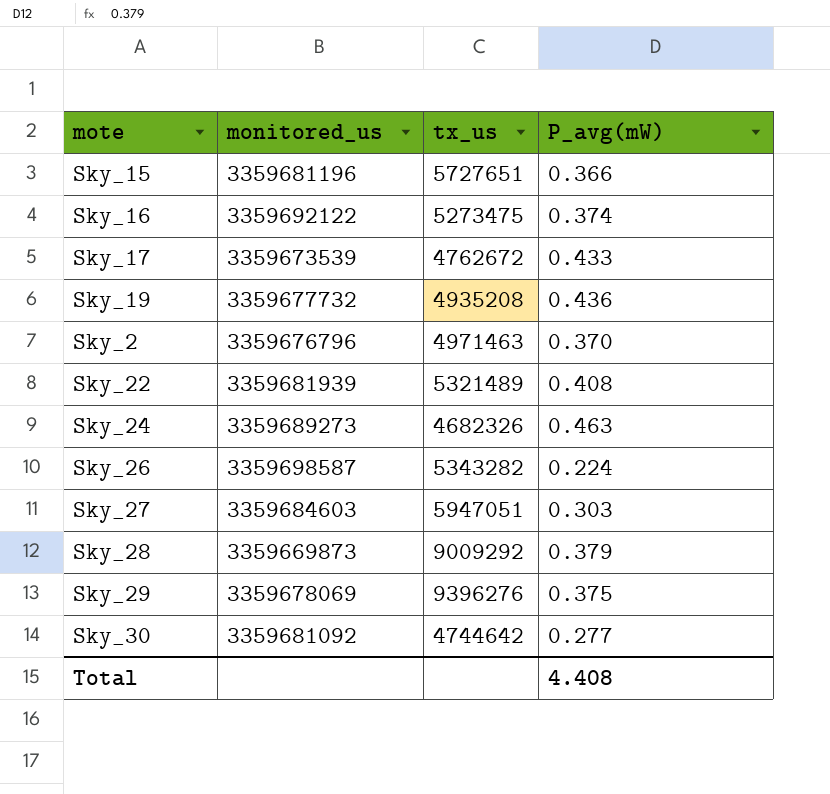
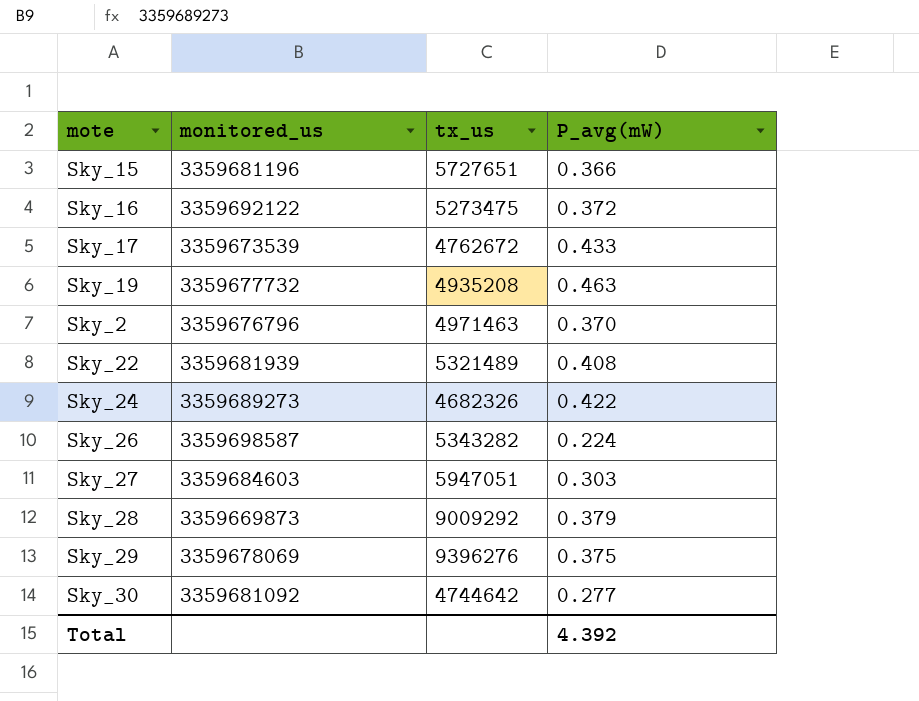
Sky_16 | P_avg(mW): 0.374 -> 0.372
Sky_19 | P_avg(mW): 0.436 -> 0.463
Sky_24 | P_avg(mW): 0.463 -> 0.422
Total | P_avg(mW): 4.408 -> 4.392

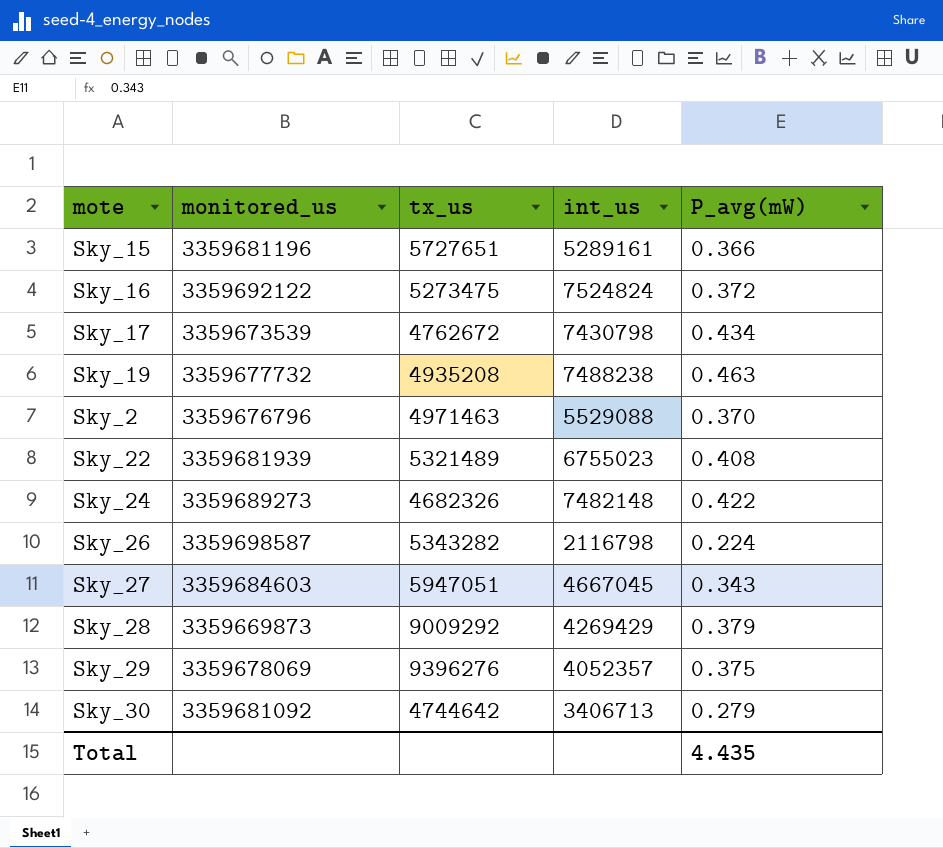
column int_us | position: none -> 4
Sky_17 | P_avg(mW): 0.433 -> 0.434
Sky_27 | P_avg(mW): 0.303 -> 0.343
Sky_30 | P_avg(mW): 0.277 -> 0.279
Total | P_avg(mW): 4.392 -> 4.435

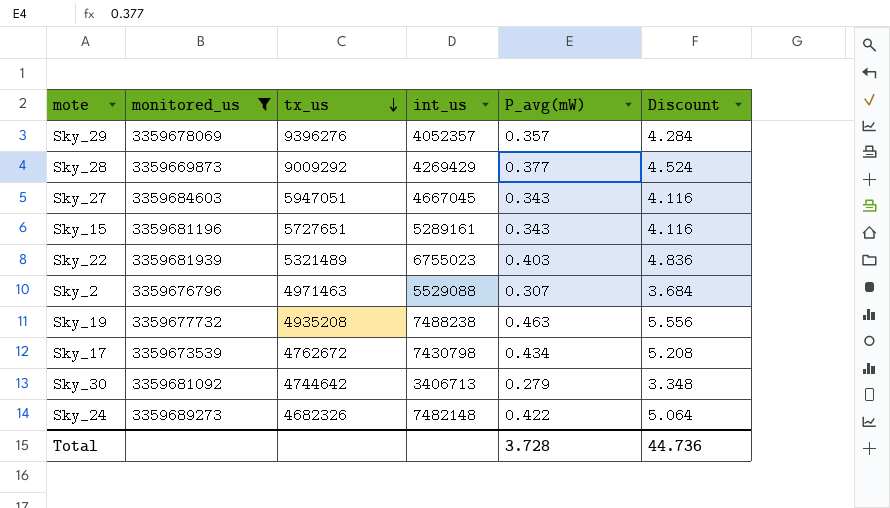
filter: none -> monitored_us <= 3359689273
row order: none -> tx_us descending
column Discount | formula: none -> [P_avg(mW)] * 12
Sky_29 | P_avg(mW): 0.375 -> 0.357
Sky_28 | P_avg(mW): 0.379 -> 0.377
Sky_15 | P_avg(mW): 0.366 -> 0.343
Sky_22 | P_avg(mW): 0.408 -> 0.403
Sky_2 | P_avg(mW): 0.370 -> 0.307
Total | P_avg(mW): 4.435 -> 3.728

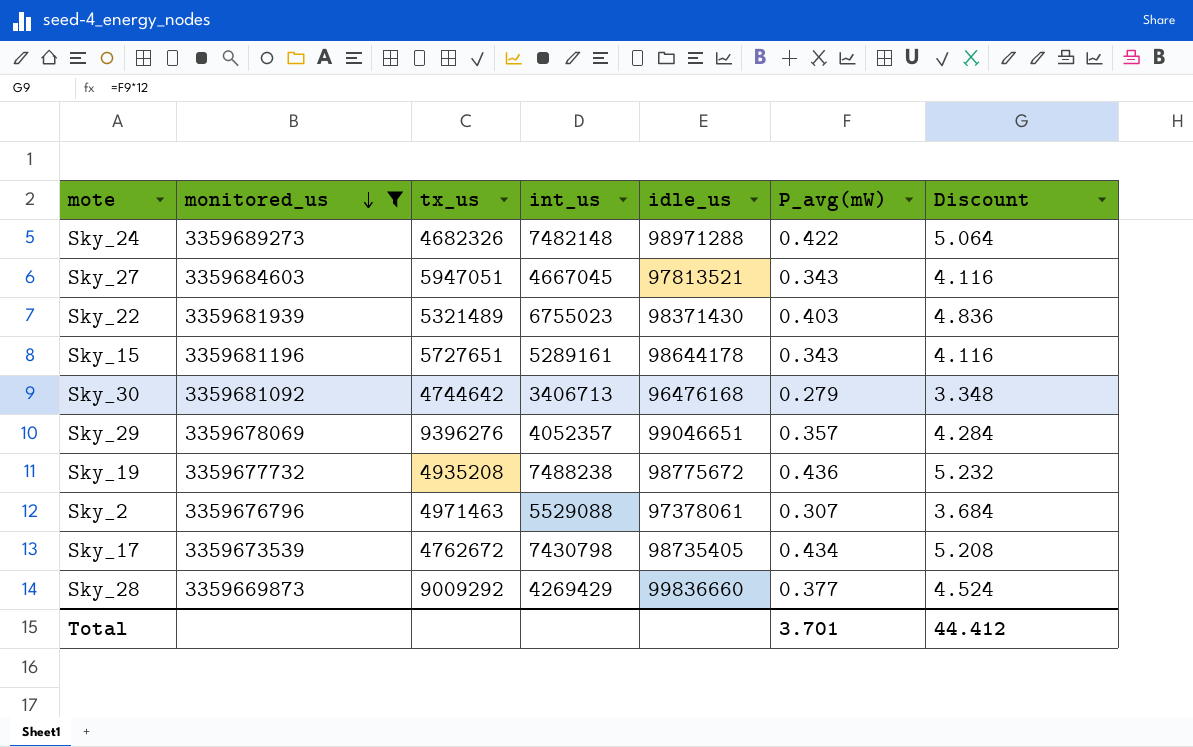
row order: tx_us descending -> monitored_us descending
column idle_us | position: none -> 5
Sky_19 | P_avg(mW): 0.463 -> 0.436
Sky_19 | Discount: 5.556 -> 5.232
Total | P_avg(mW): 3.728 -> 3.701
Total | Discount: 44.736 -> 44.412

